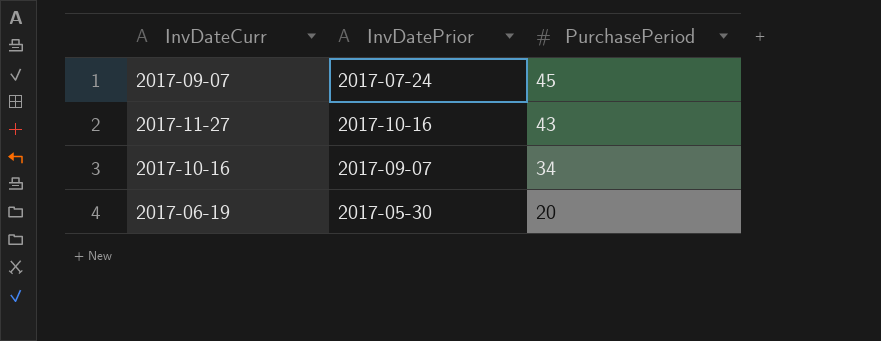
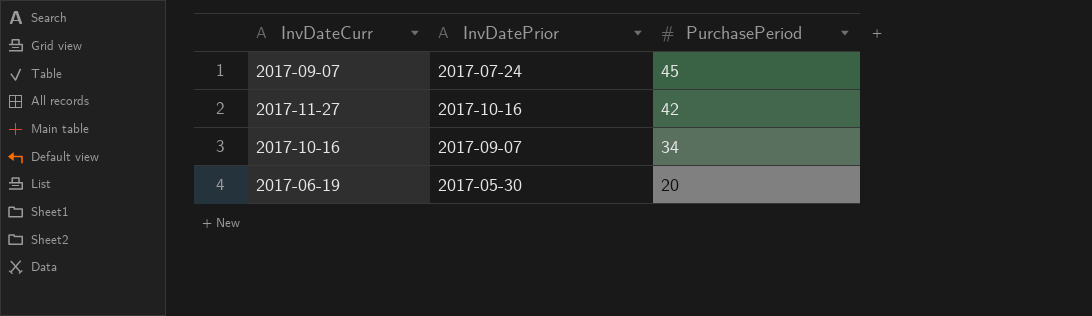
2017-11-27 | PurchasePeriod: 43 -> 42

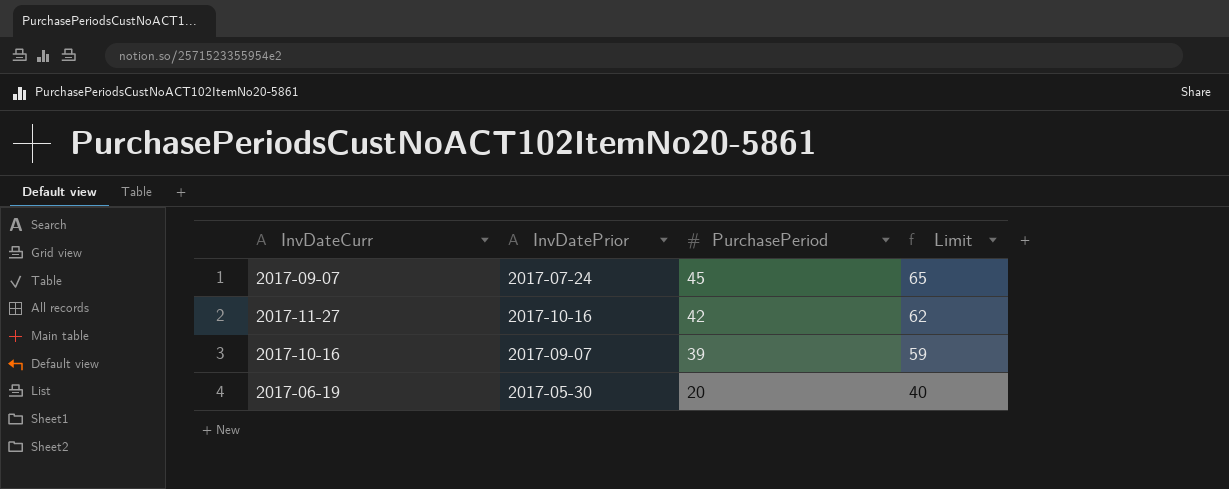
column Limit | formula: none -> [PurchasePeriod] + 20
2017-10-16 | PurchasePeriod: 34 -> 39

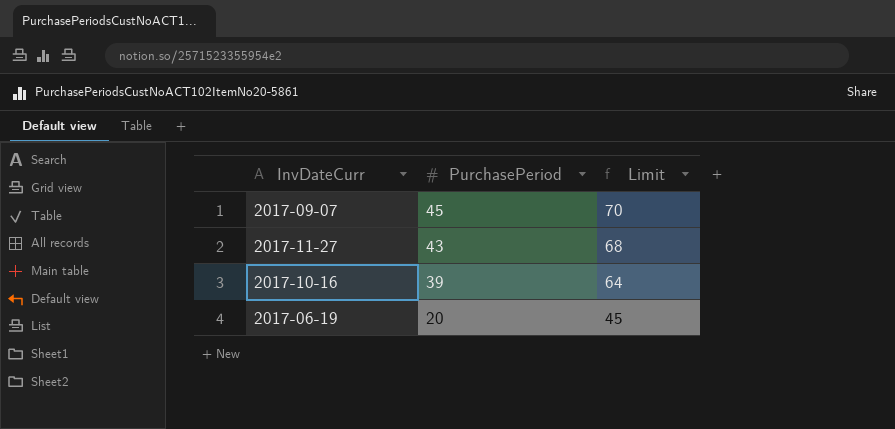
column InvDatePrior | position: 2 -> none
column Limit | formula: [PurchasePeriod] + 20 -> [PurchasePeriod] + 25
2017-11-27 | PurchasePeriod: 42 -> 43

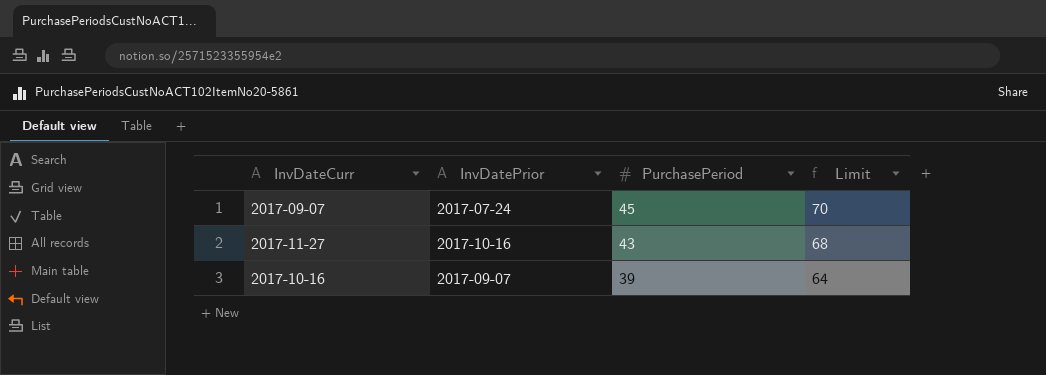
column InvDatePrior | position: none -> 2
row 2017-06-19: 20 | 45 -> none

